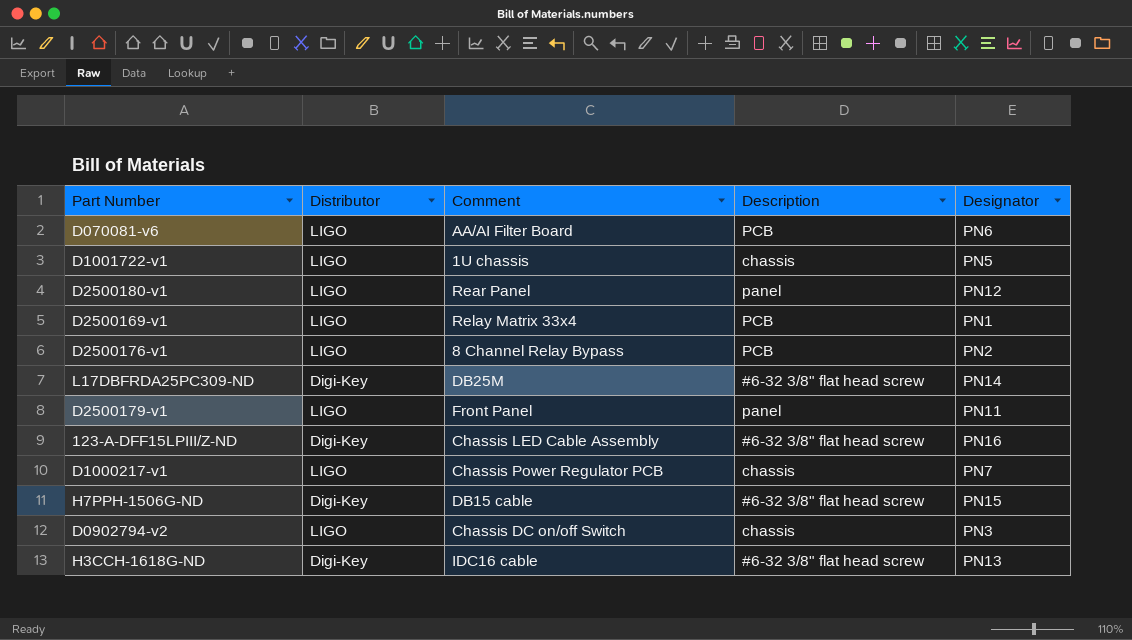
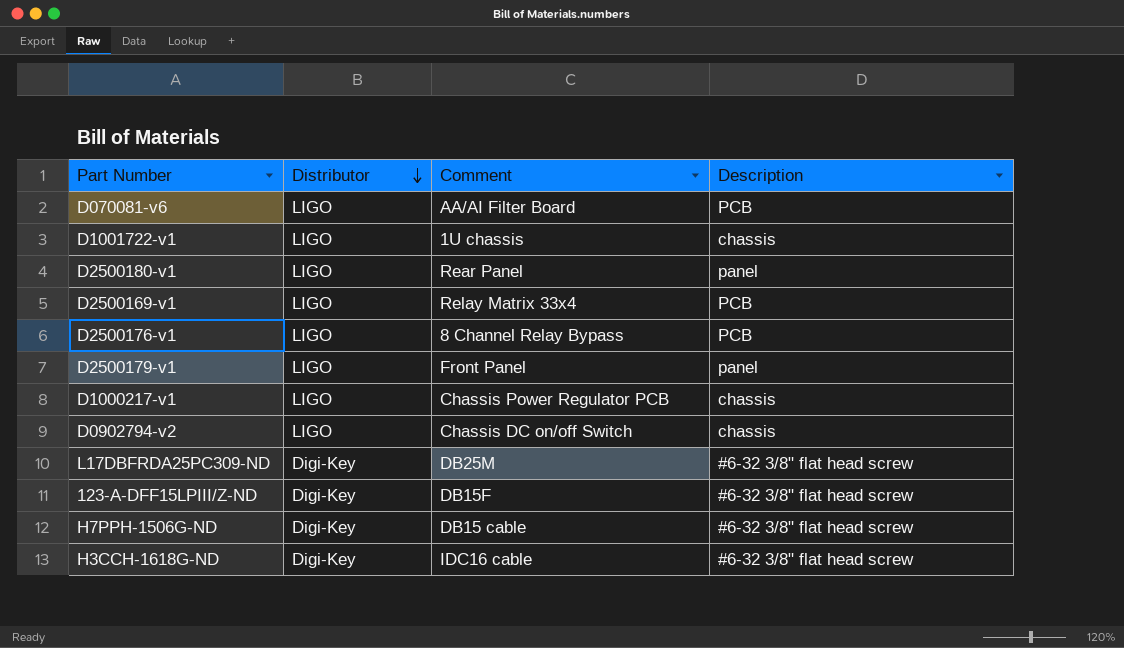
row order: none -> Distributor descending
column Designator | position: 5 -> none
123-A-DFF15LPIII/Z-ND | Comment: Chassis LED Cable Assembly -> DB15F

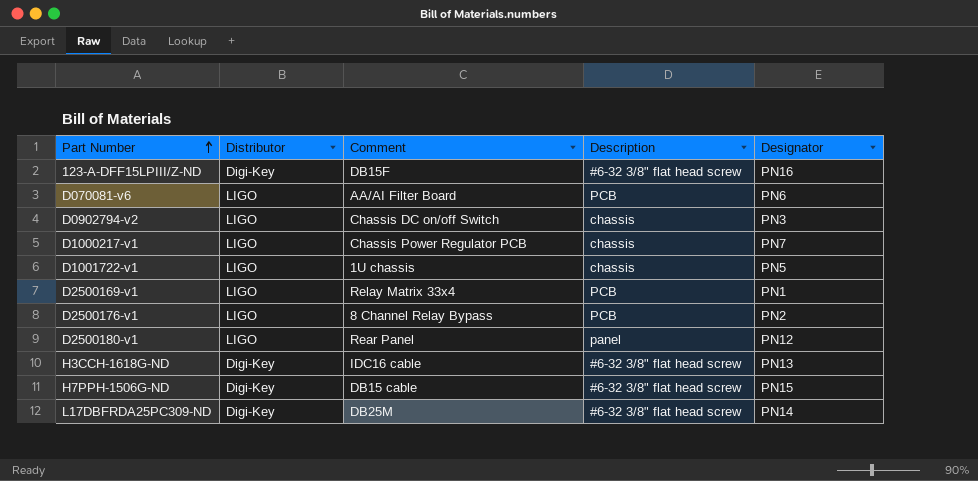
row order: Distributor descending -> Part Number ascending
column Designator | position: none -> 5
row D2500179-v1: LIGO | Front Panel | panel -> none

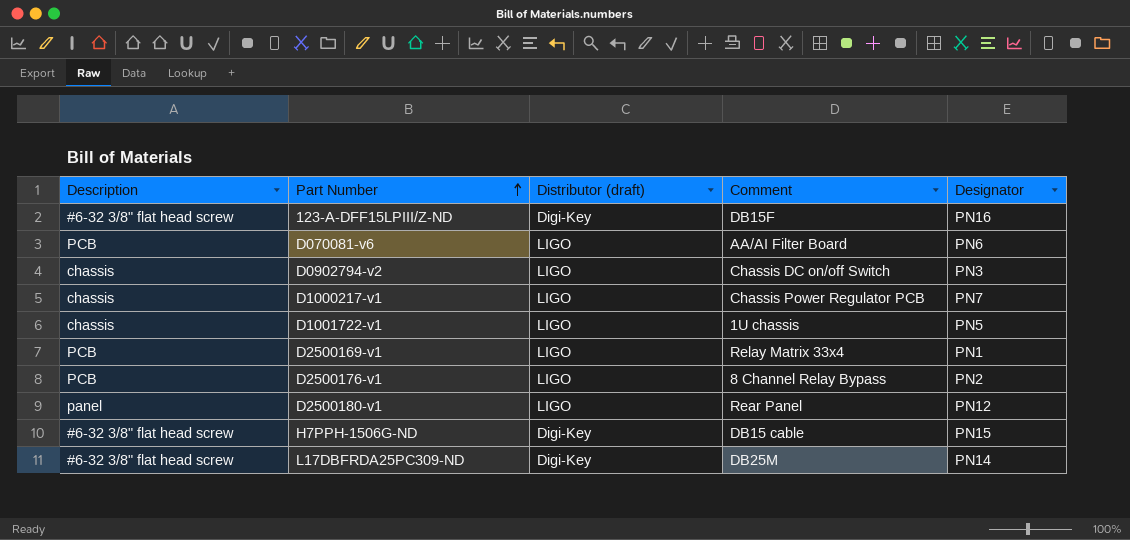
column Description | position: 4 -> 1
column name: Distributor -> Distributor (draft)
row H3CCH-1618G-ND: Digi-Key | IDC16 cable | #6-32 3/8" flat head screw | PN13 -> none

